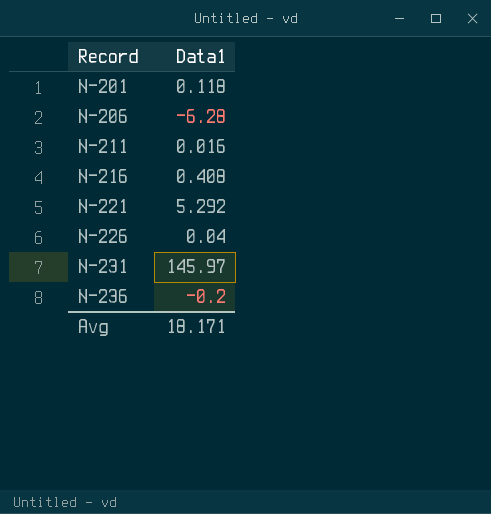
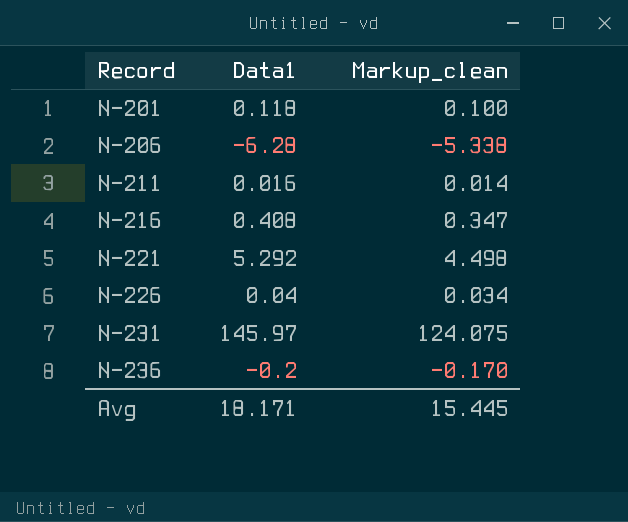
column Markup_clean | formula: none -> [Data1] * 0.85

